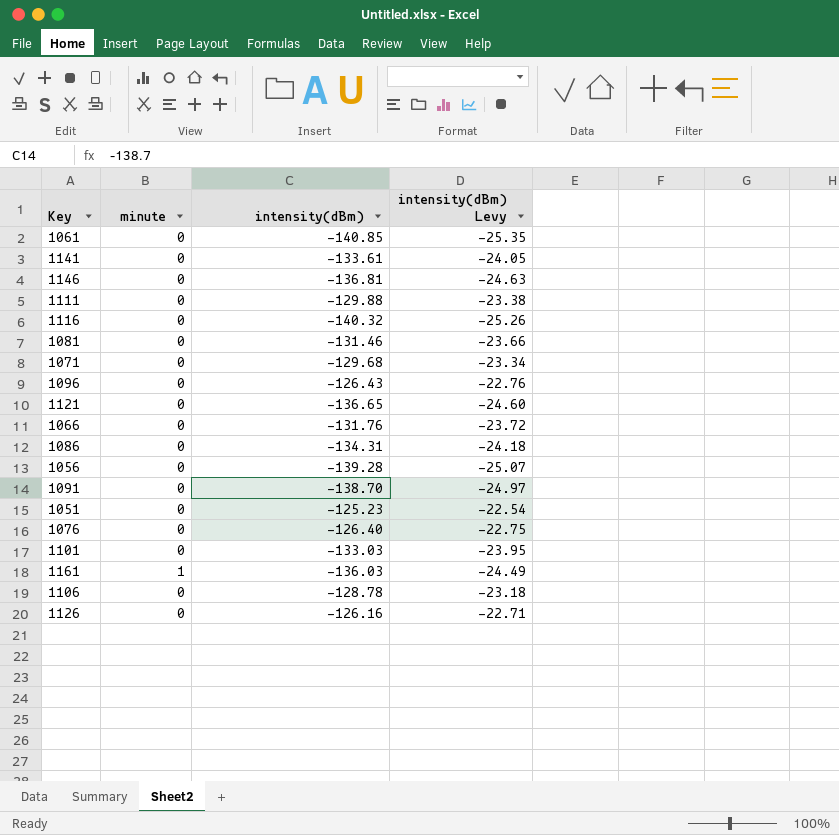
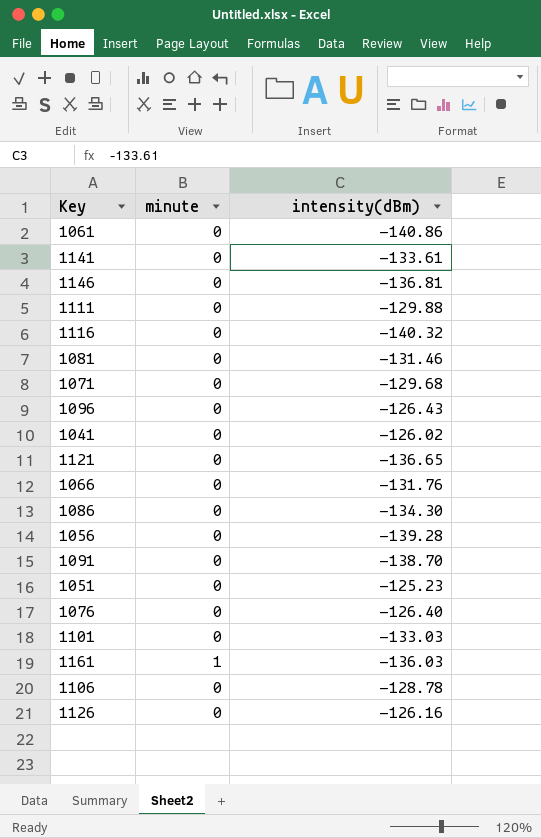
column intensity(dBm) Levy | formula: [intensity(dBm)] * 0.18 -> none
1061 | intensity(dBm): -140.85 -> -140.86
row 1041: none -> 0 | -126.02
1086 | intensity(dBm): -134.31 -> -134.30

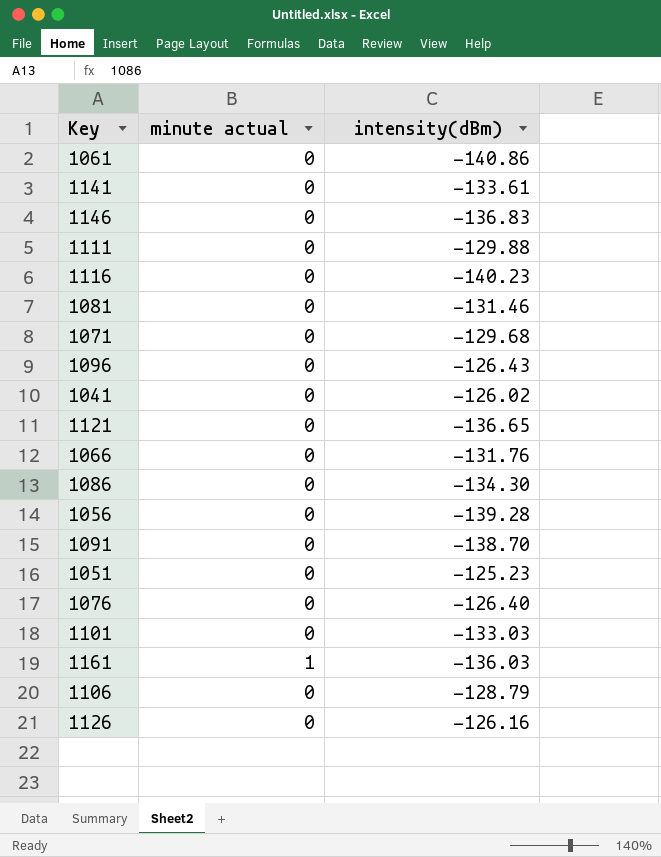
column name: minute -> minute actual
1146 | intensity(dBm): -136.81 -> -136.83
1116 | intensity(dBm): -140.32 -> -140.23
1106 | intensity(dBm): -128.78 -> -128.79

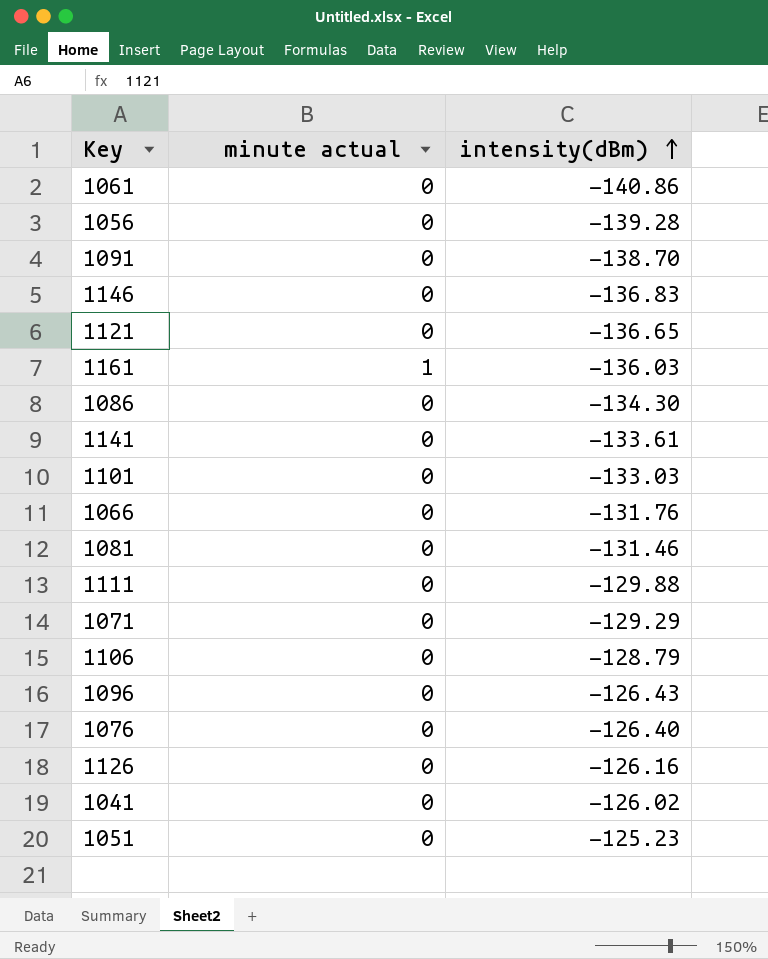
row order: none -> intensity(dBm) ascending
row 1116: 0 | -140.23 -> none
1071 | intensity(dBm): -129.68 -> -129.29

